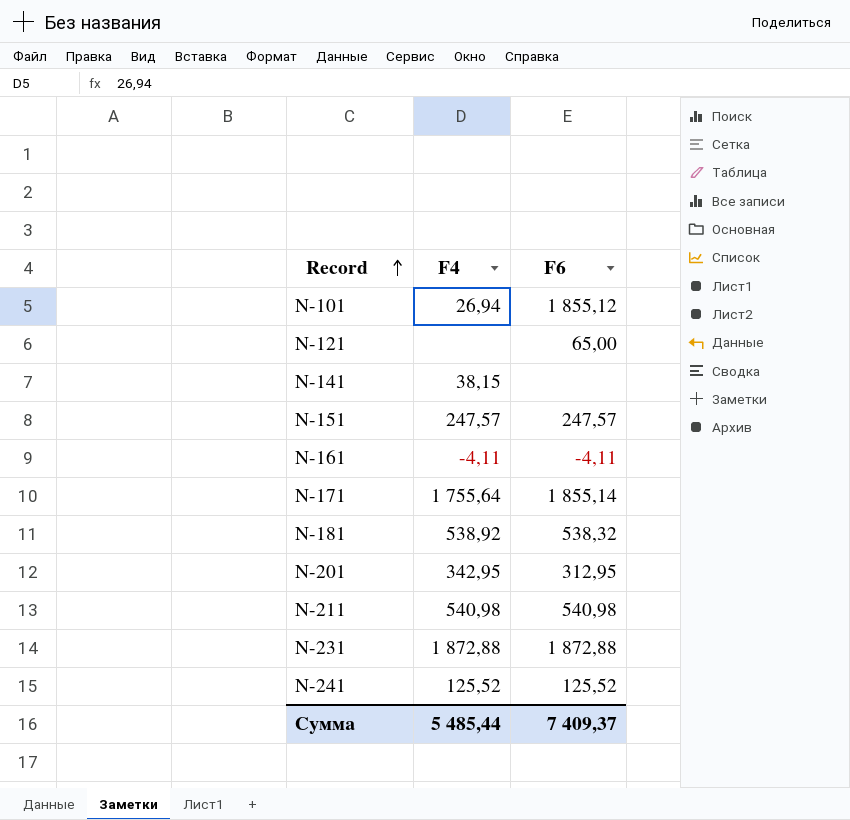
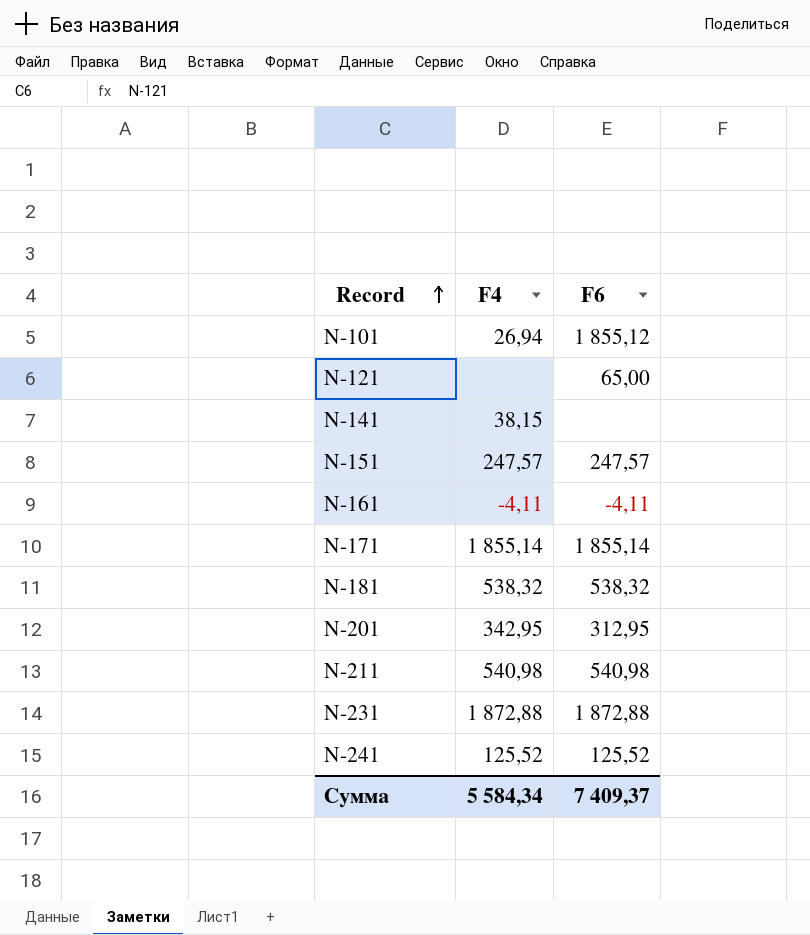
N-171 | F4: 1 755,64 -> 1 855,14
N-181 | F4: 538,92 -> 538,32
Сумма | F4: 5 485,44 -> 5 584,34

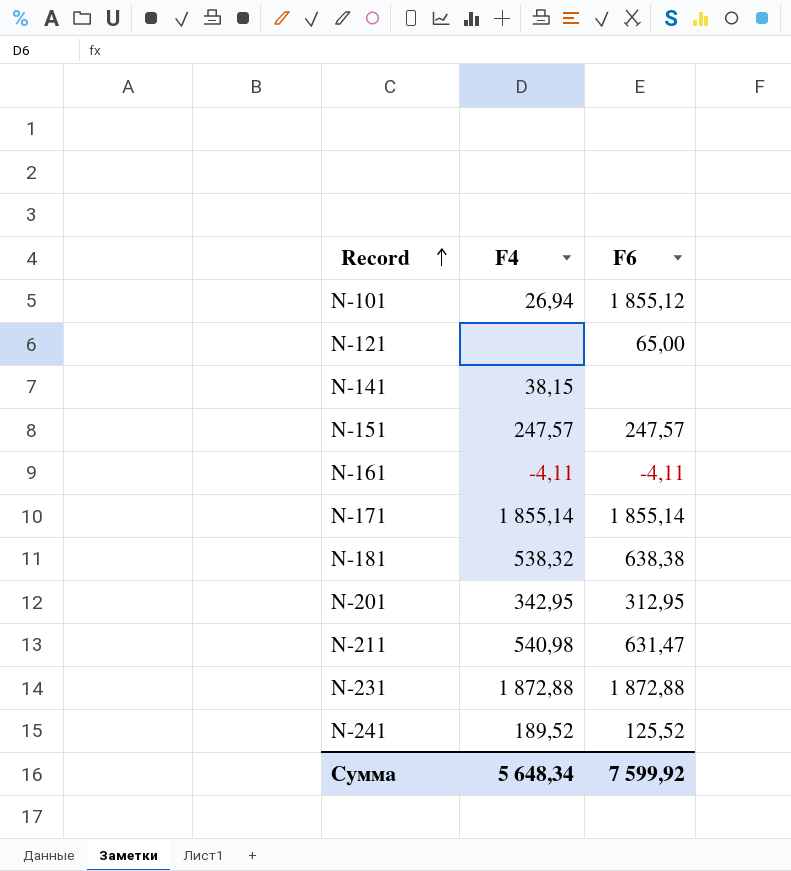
N-181 | F6: 538,32 -> 638,38
N-211 | F6: 540,98 -> 631,47
N-241 | F4: 125,52 -> 189,52
Сумма | F4: 5 584,34 -> 5 648,34
Сумма | F6: 7 409,37 -> 7 599,92

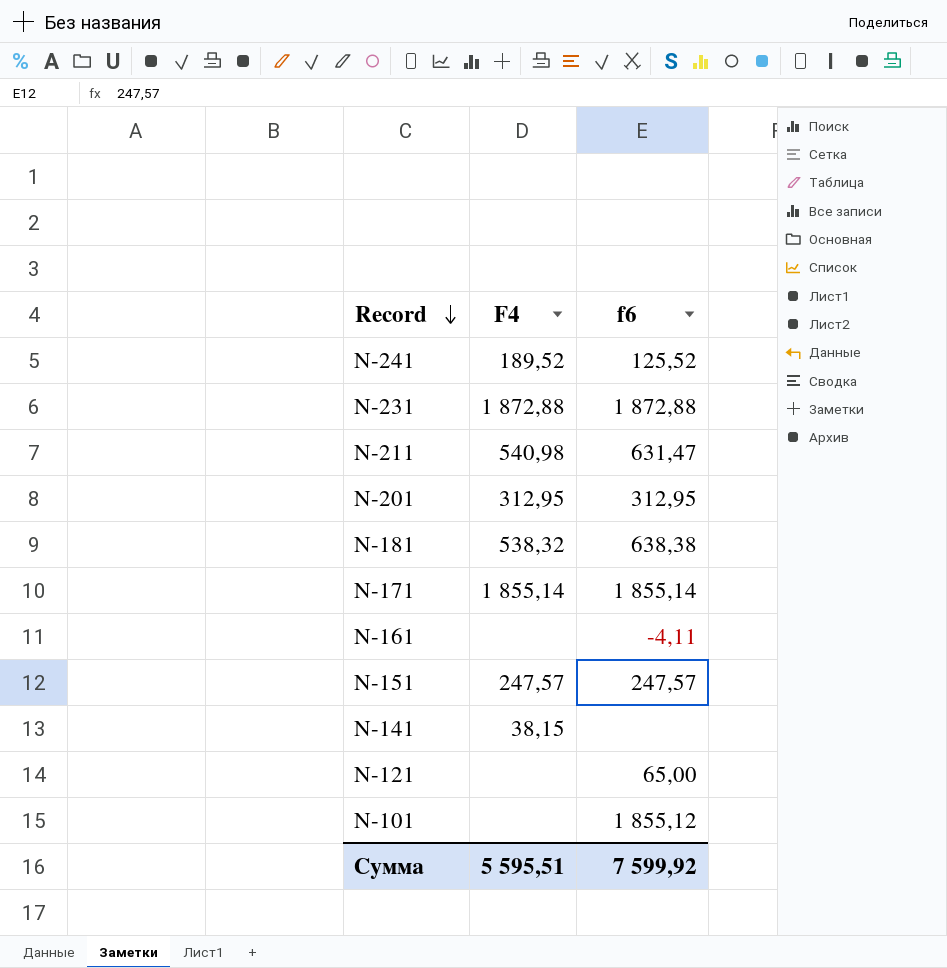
row order: Record ascending -> Record descending
column name: F6 -> f6
N-201 | F4: 342,95 -> 312,95
N-161 | F4: -4,11 -> none
N-101 | F4: 26,94 -> none
Сумма | F4: 5 648,34 -> 5 595,51

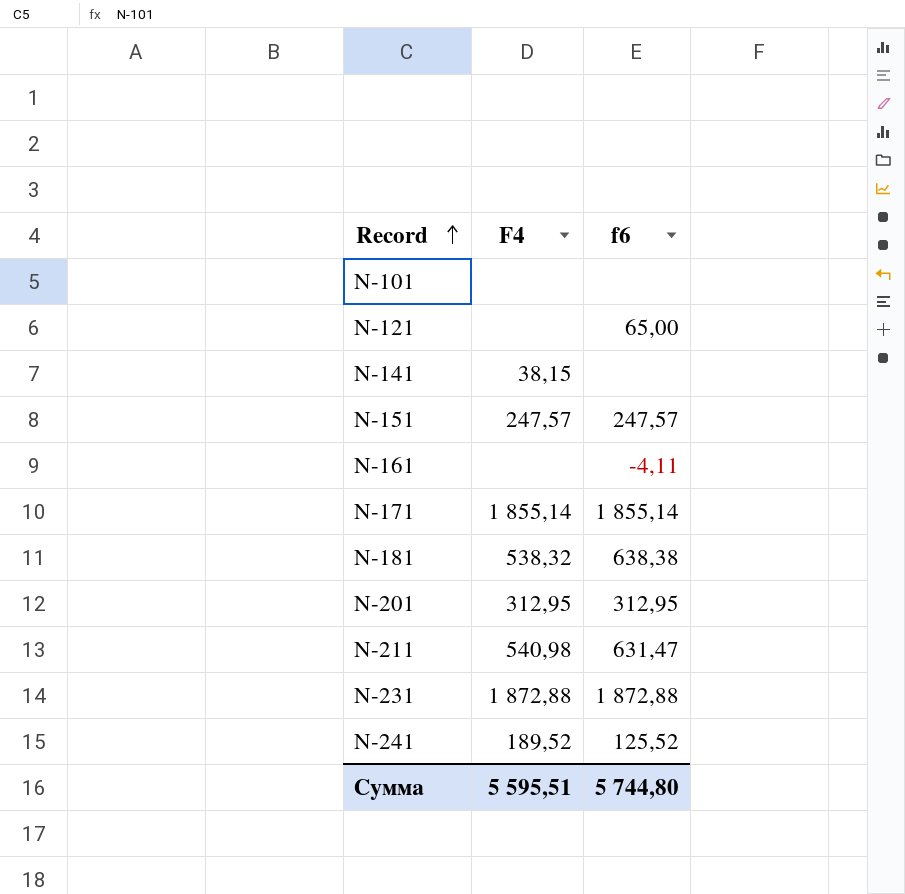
row order: Record descending -> Record ascending
N-101 | f6: 1 855,12 -> none
Сумма | f6: 7 599,92 -> 5 744,80

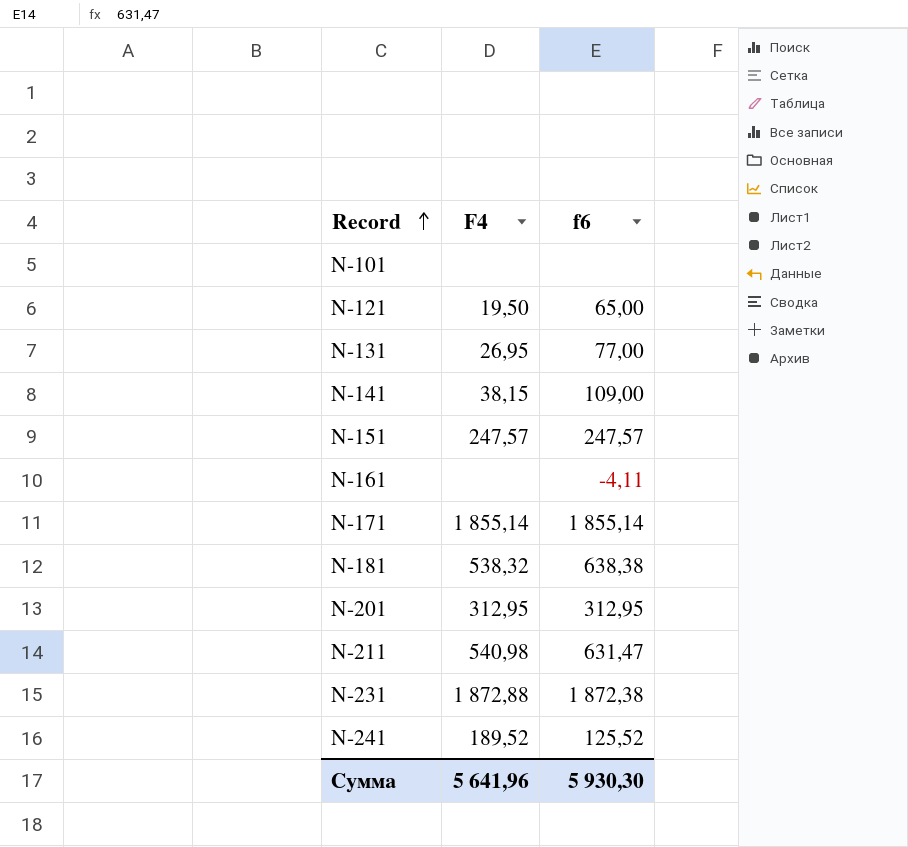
N-121 | F4: none -> 19,50
row N-131: none -> 26,95 | 77,00
N-141 | f6: none -> 109,00
N-231 | f6: 1 872,88 -> 1 872,38
Сумма | F4: 5 595,51 -> 5 641,96
Сумма | f6: 5 744,80 -> 5 930,30

